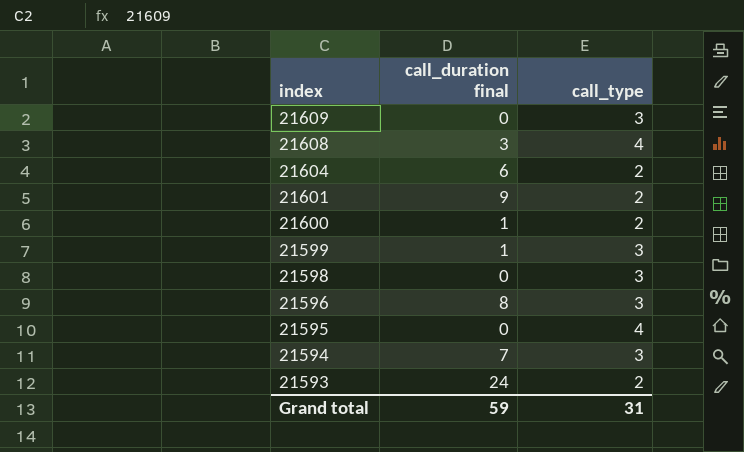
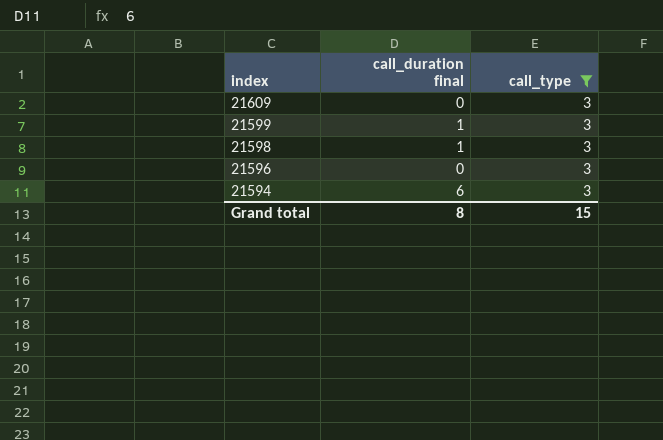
filter: none -> call_type = 3
21598 | call_duration final: 0 -> 1
21596 | call_duration final: 8 -> 0
21594 | call_duration final: 7 -> 6
Grand total | call_duration final: 59 -> 8
Grand total | call_type: 31 -> 15

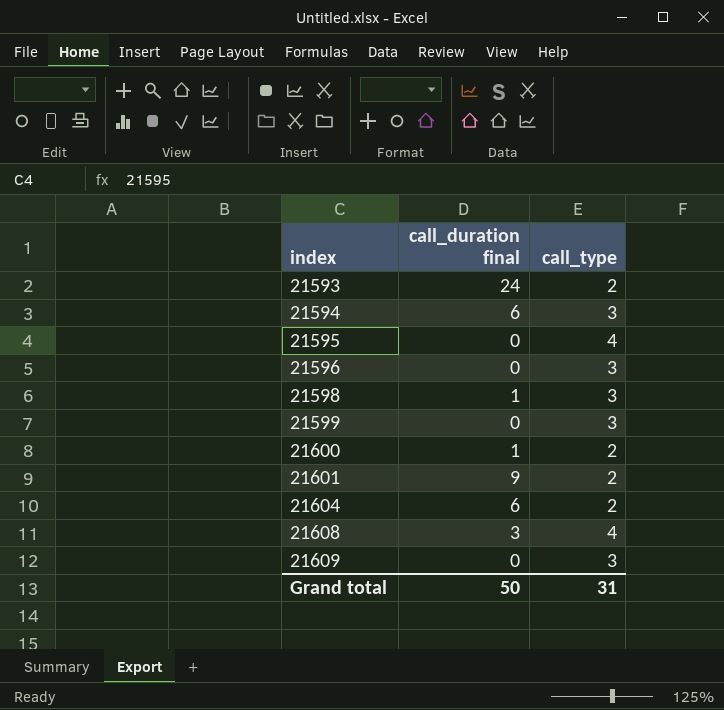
filter: call_type = 3 -> none
row order: index descending -> index ascending
21599 | call_duration final: 1 -> 0
Grand total | call_duration final: 8 -> 50
Grand total | call_type: 15 -> 31

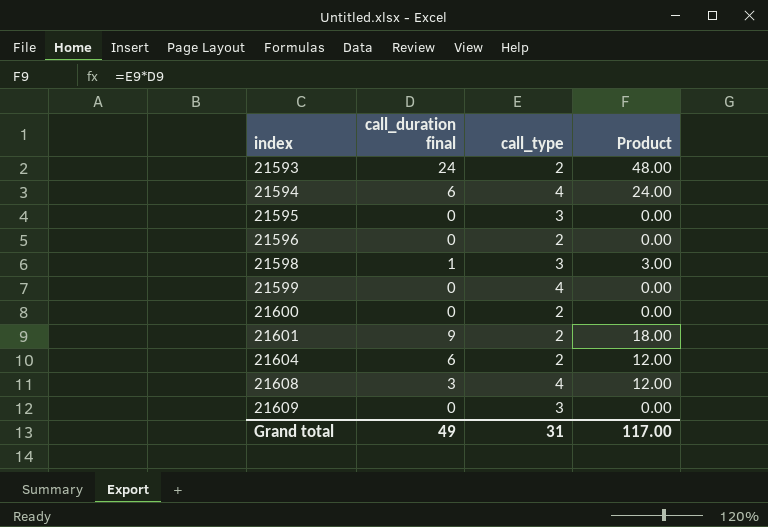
column Product | formula: none -> [call_duration final] * [call_type]
21594 | call_type: 3 -> 4
21595 | call_type: 4 -> 3
21596 | call_type: 3 -> 2
21599 | call_type: 3 -> 4
21600 | call_duration final: 1 -> 0
Grand total | call_duration final: 50 -> 49

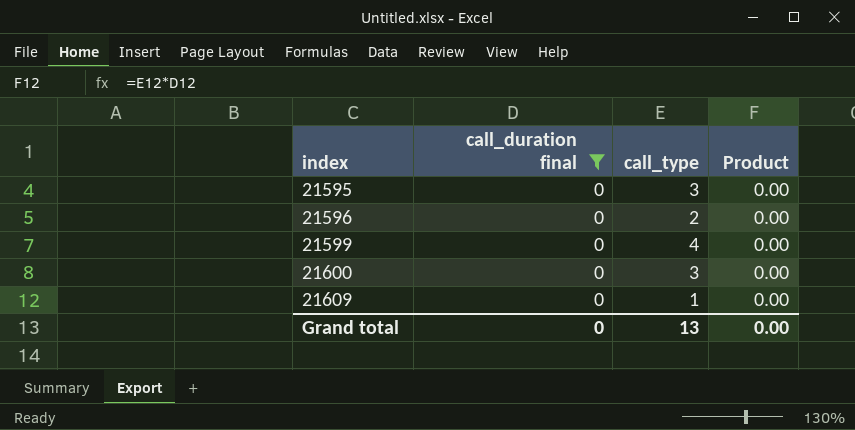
filter: none -> call_duration final = 0
21600 | call_type: 2 -> 3
21609 | call_type: 3 -> 1
Grand total | call_duration final: 49 -> 0
Grand total | call_type: 31 -> 13
Grand total | Product: 117.00 -> 0.00

